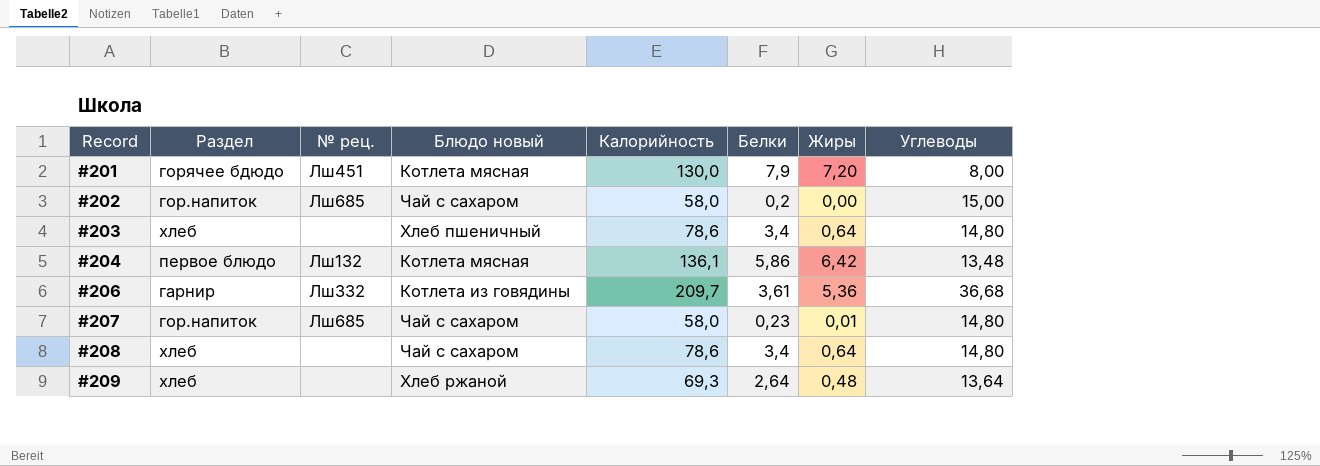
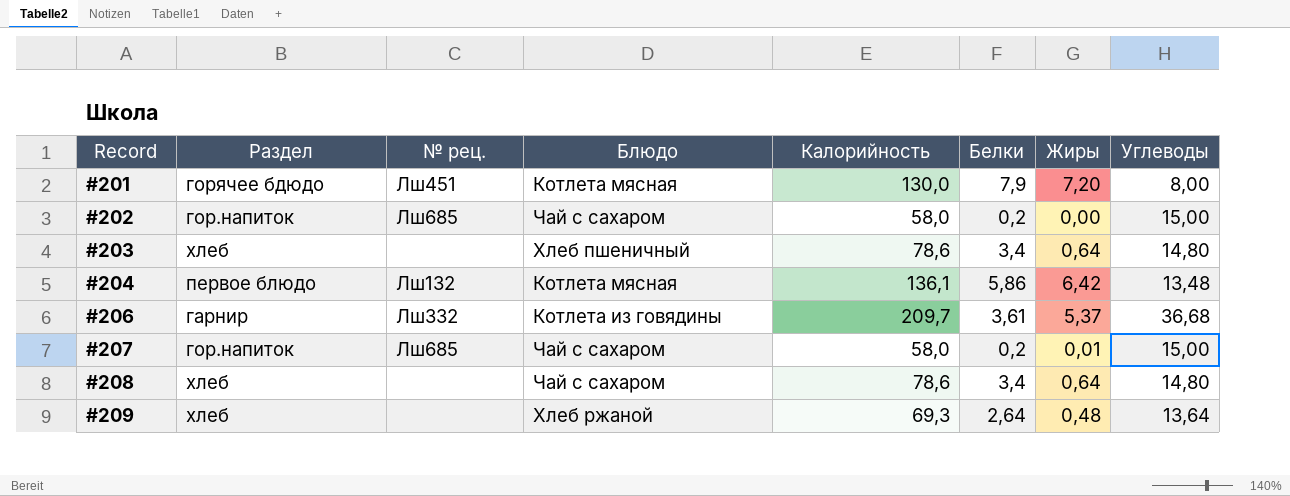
column name: Блюдо новый -> Блюдо
#206 | Жиры: 5,36 -> 5,37
#207 | Белки: 0,23 -> 0,2
#207 | Углеводы: 14,80 -> 15,00

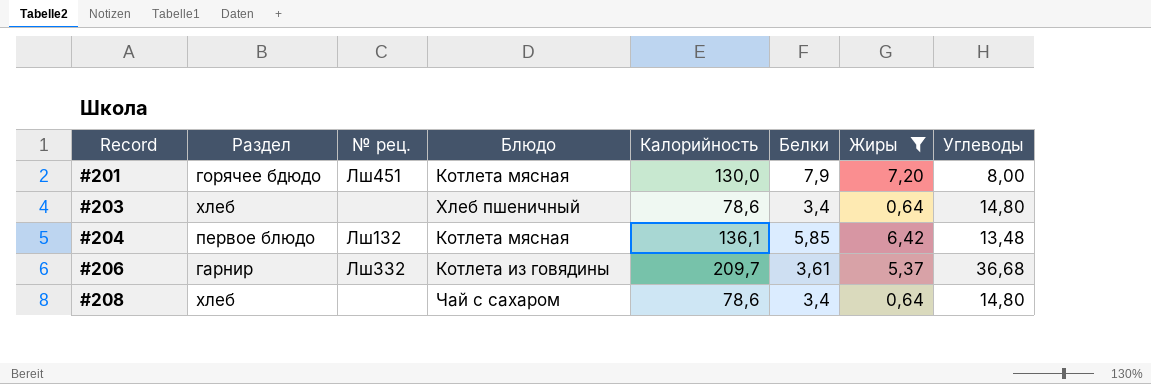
filter: none -> Жиры >= 0,64
#204 | Белки: 5,86 -> 5,85

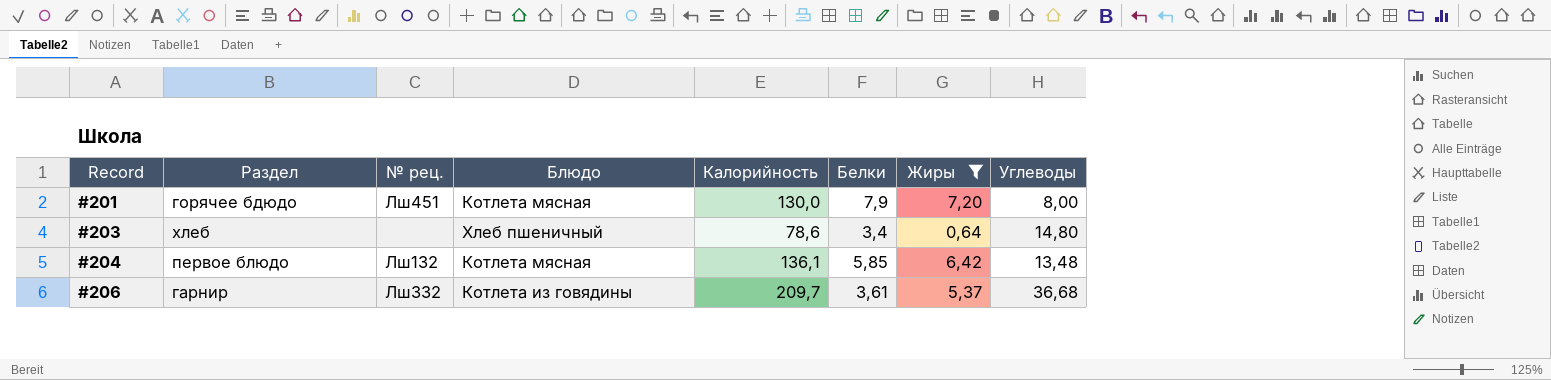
row #208: хлеб | none | Чай с сахаром | 78,6 | 3,4 | 0,64 | 14,80 -> none

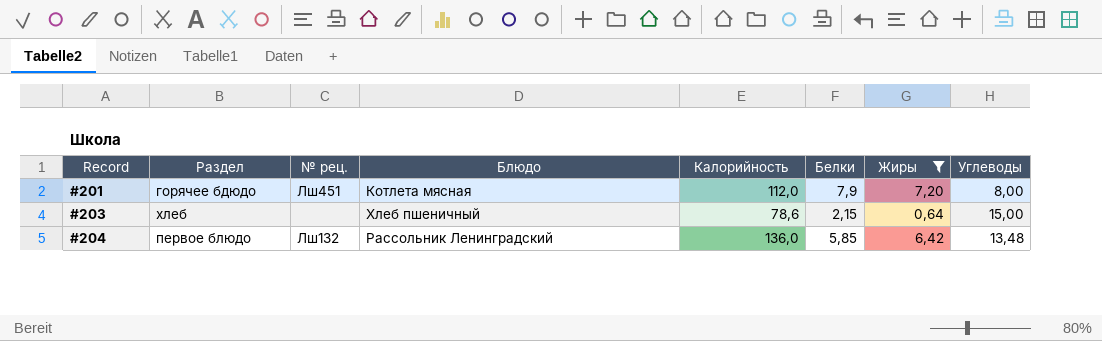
row #206: гарнир | Лш332 | Котлета из говядины | 209,7 | 3,61 | 5,37 | 36,68 -> none
#201 | Калорийность: 130,0 -> 112,0
#203 | Белки: 3,4 -> 2,15
#203 | Углеводы: 14,80 -> 15,00
#204 | Блюдо: Котлета мясная -> Рассольник Ленинградский
#204 | Калорийность: 136,1 -> 136,0

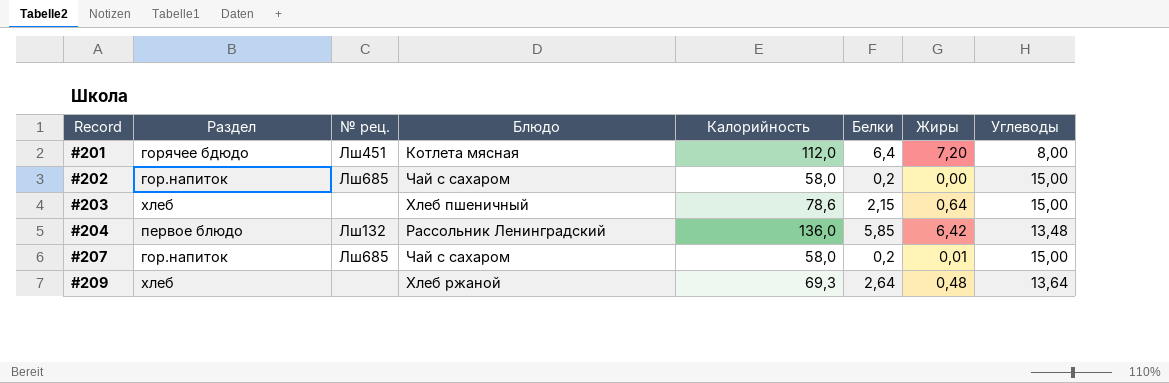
filter: Жиры >= 0,64 -> none
#201 | Белки: 7,9 -> 6,4

